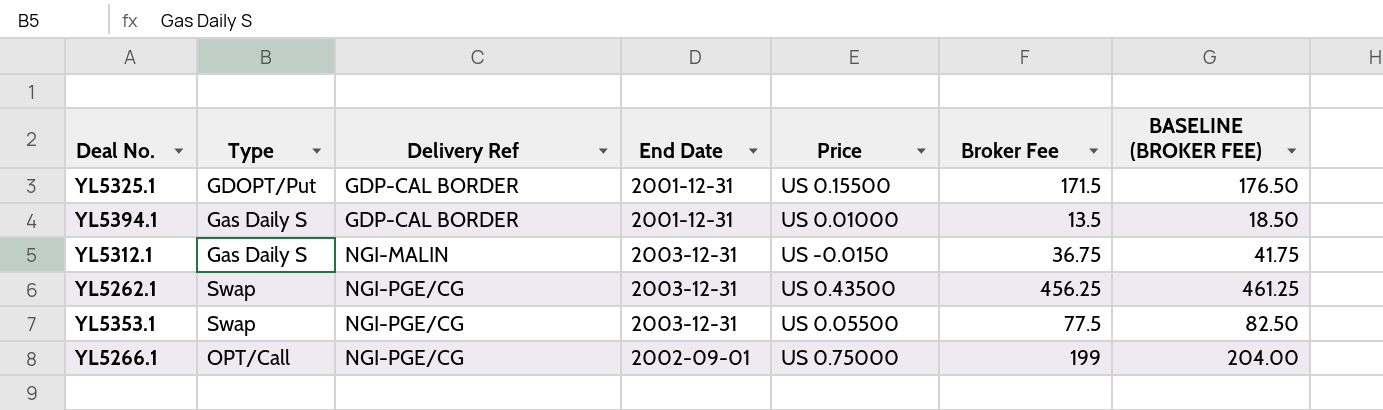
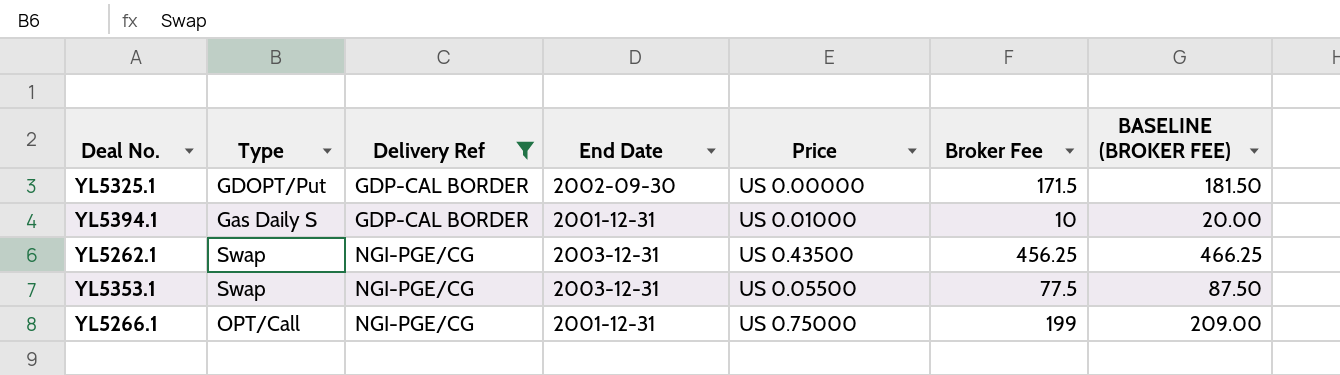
filter: none -> Delivery Ref != NGI-MALIN
column BASELINE (BROKER FEE) | formula: [Broker Fee] + 5 -> [Broker Fee] + 10
YL5325.1 | End Date: 2001-12-31 -> 2002-09-30
YL5325.1 | Price: US 0.15500 -> US 0.00000
YL5394.1 | Broker Fee: 13.5 -> 10
YL5266.1 | End Date: 2002-09-01 -> 2001-12-31

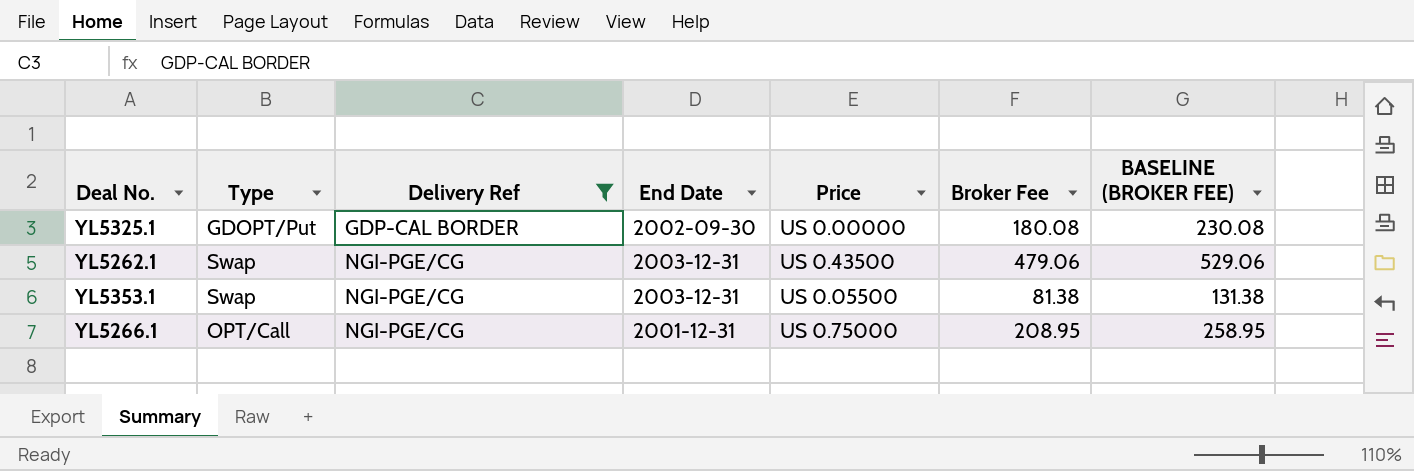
column BASELINE (BROKER FEE) | formula: [Broker Fee] + 10 -> [Broker Fee] + 50
row YL5394.1: Gas Daily S | GDP-CAL BORDER | 2001-12-31 | US 0.01000 | 10 | 20.00 -> none
YL5325.1 | Broker Fee: 171.5 -> 180.08
YL5262.1 | Broker Fee: 456.25 -> 479.06
YL5353.1 | Broker Fee: 77.5 -> 81.38
YL5266.1 | Broker Fee: 199 -> 208.95

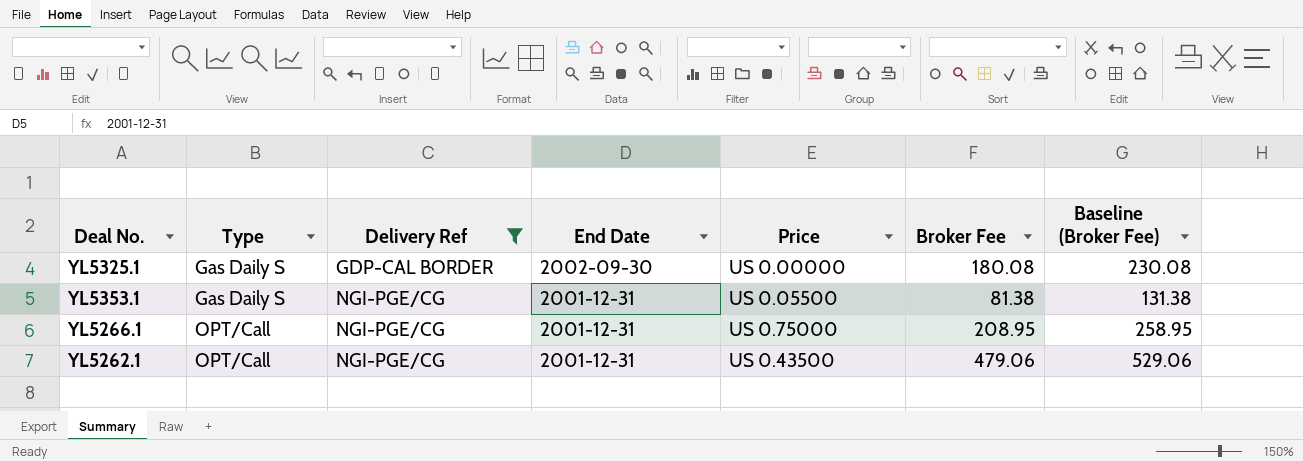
row order: Delivery Ref ascending -> Type ascending
column name: BASELINE (BROKER FEE) -> Baseline (Broker Fee)
YL5325.1 | Type: GDOPT/Put -> Gas Daily S
YL5353.1 | Type: Swap -> Gas Daily S
YL5353.1 | End Date: 2003-12-31 -> 2001-12-31
YL5262.1 | Type: Swap -> OPT/Call
YL5262.1 | End Date: 2003-12-31 -> 2001-12-31

